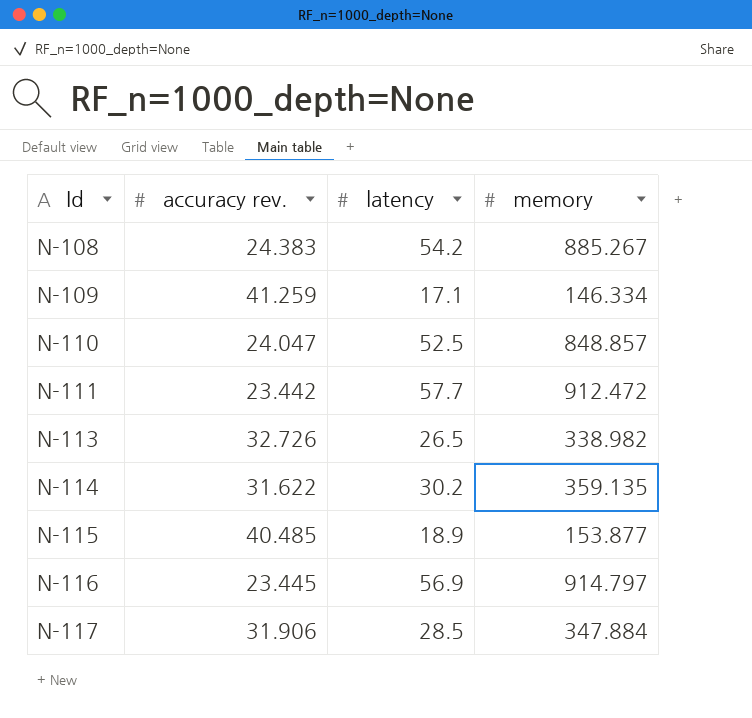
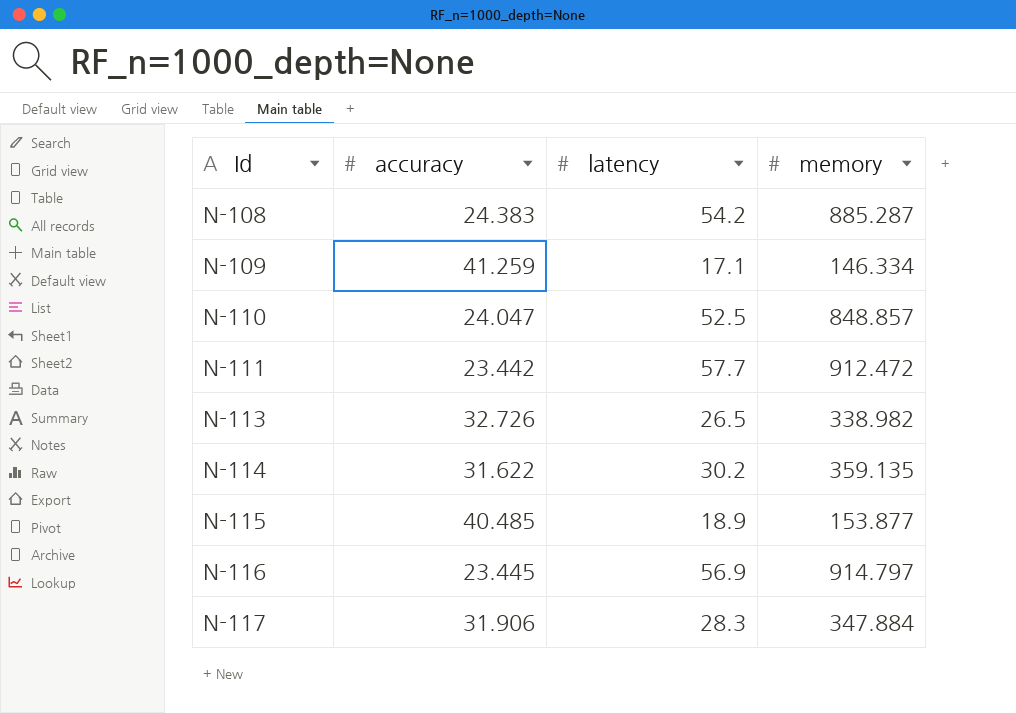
column name: accuracy rev. -> accuracy
N-108 | memory: 885.267 -> 885.287
N-117 | latency: 28.5 -> 28.3

